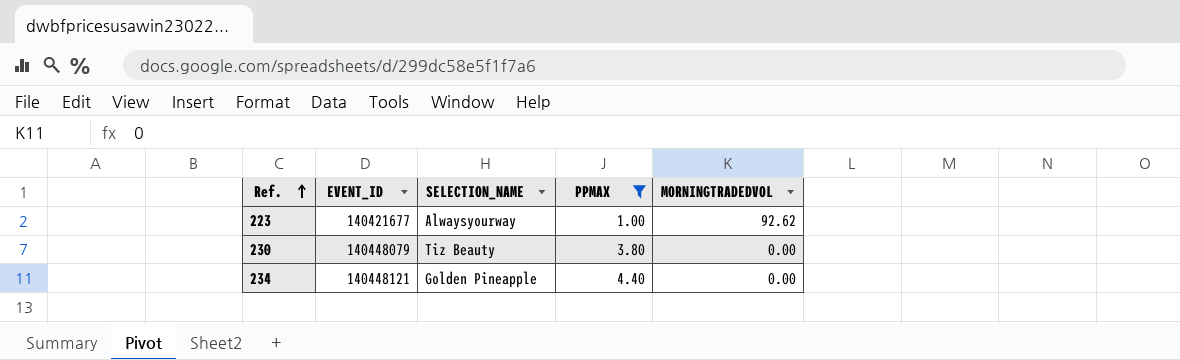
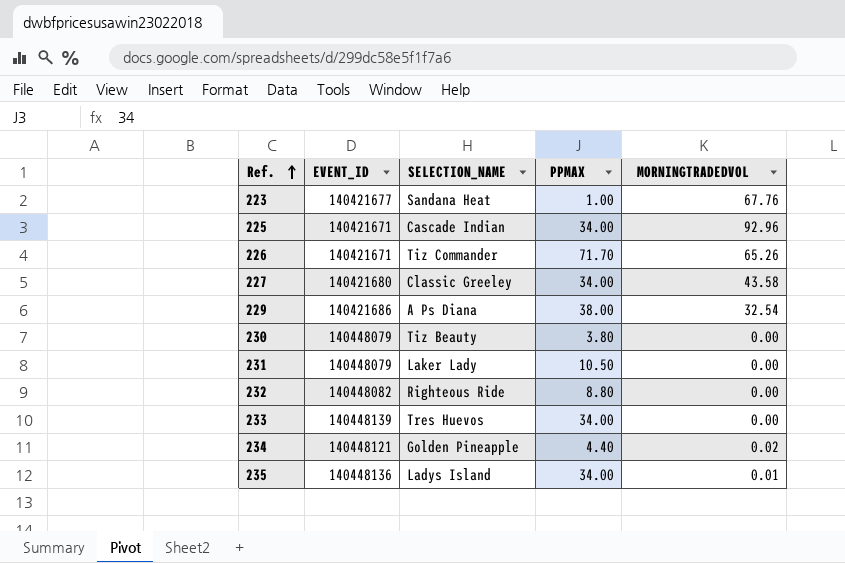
filter: PPMAX <= 4.40 -> none
223 | SELECTION_NAME: Alwaysyourway -> Sandana Heat
223 | MORNINGTRADEDVOL: 92.62 -> 67.76
234 | MORNINGTRADEDVOL: 0.00 -> 0.02

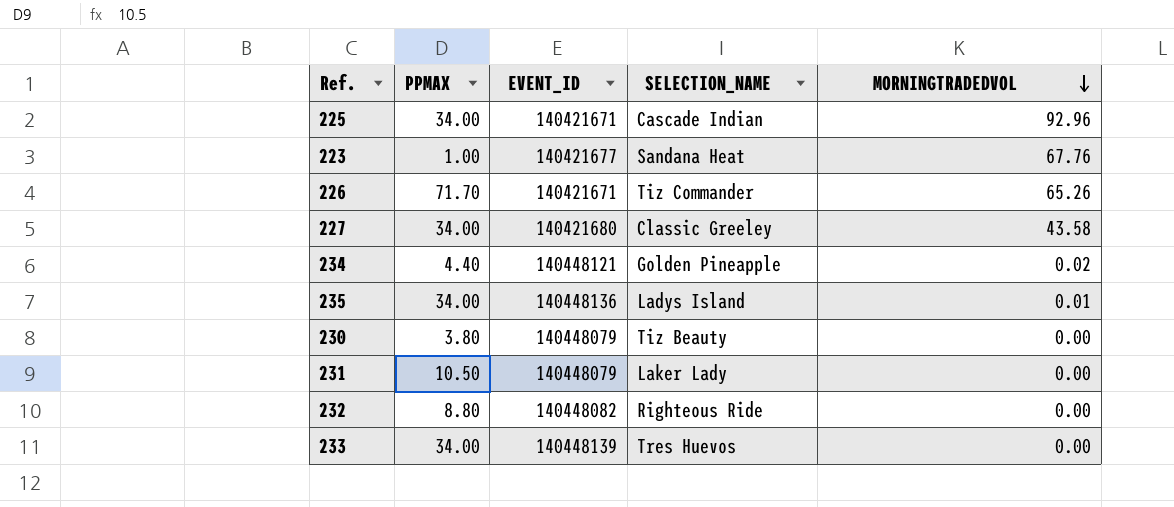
row order: Ref. ascending -> MORNINGTRADEDVOL descending
column PPMAX | position: 4 -> 2
row 229: 140421686 | A Ps Diana | 38.00 | 32.54 -> none

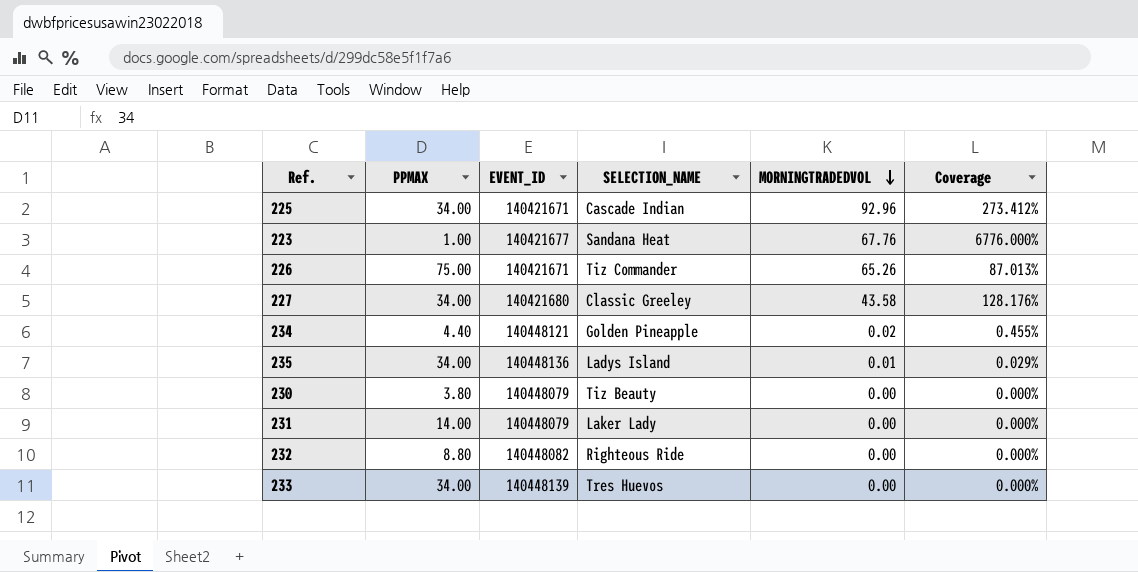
column Coverage | formula: none -> [MORNINGTRADEDVOL] / [PPMAX]
226 | PPMAX: 71.70 -> 75.00
231 | PPMAX: 10.50 -> 14.00

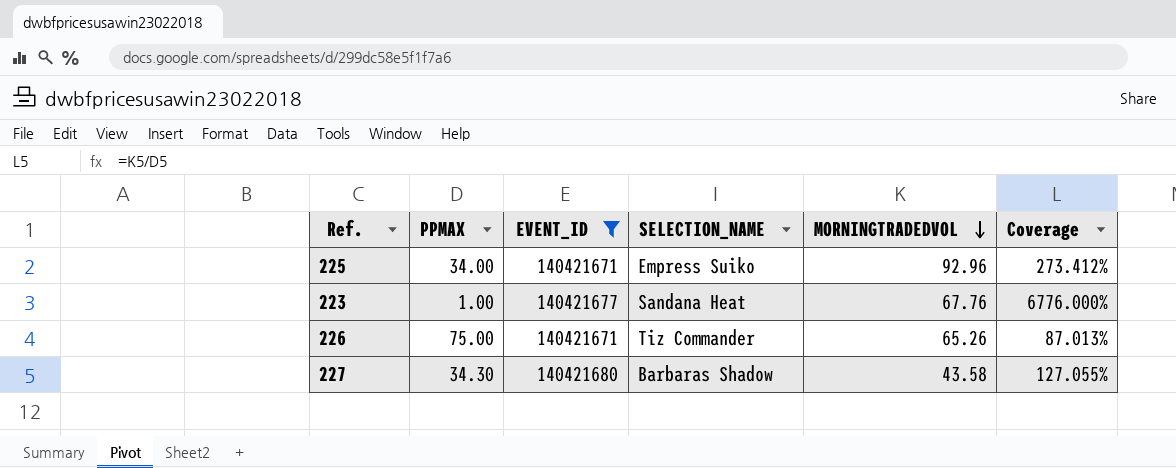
filter: none -> EVENT_ID <= 140421680
225 | SELECTION_NAME: Cascade Indian -> Empress Suiko
227 | PPMAX: 34.00 -> 34.30
227 | SELECTION_NAME: Classic Greeley -> Barbaras Shadow
227 | Coverage: 128.176% -> 127.055%

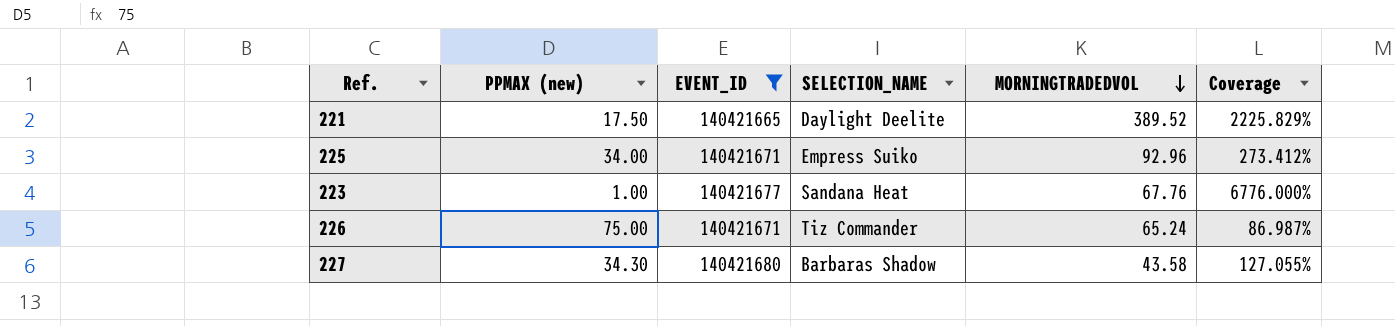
column name: PPMAX -> PPMAX (new)
row 221: none -> 17.50 | 140421665 | Daylight Deelite | 389.52 | 2225.829%
226 | MORNINGTRADEDVOL: 65.26 -> 65.24
226 | Coverage: 87.013% -> 86.987%

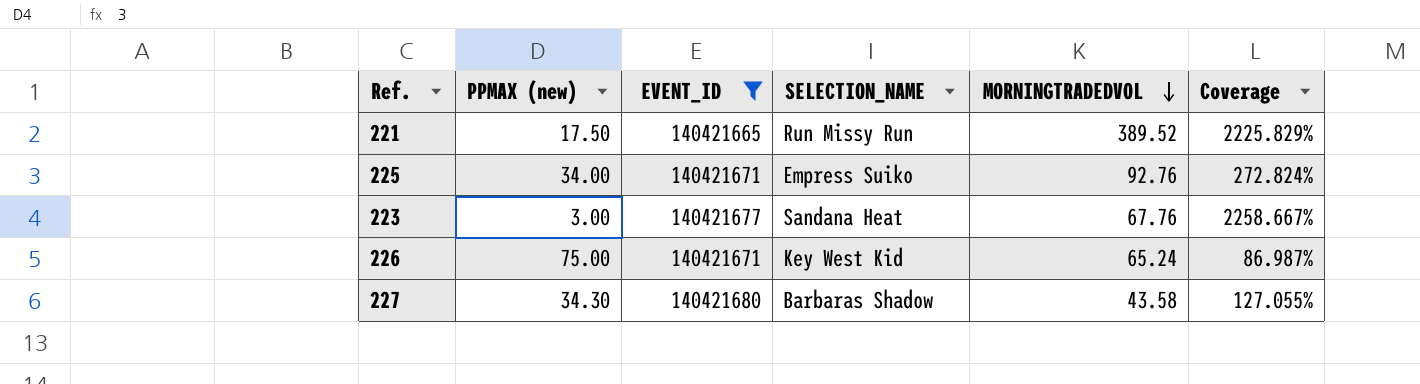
221 | SELECTION_NAME: Daylight Deelite -> Run Missy Run
225 | MORNINGTRADEDVOL: 92.96 -> 92.76
225 | Coverage: 273.412% -> 272.824%
223 | PPMAX (new): 1.00 -> 3.00
223 | Coverage: 6776.000% -> 2258.667%
226 | SELECTION_NAME: Tiz Commander -> Key West Kid

